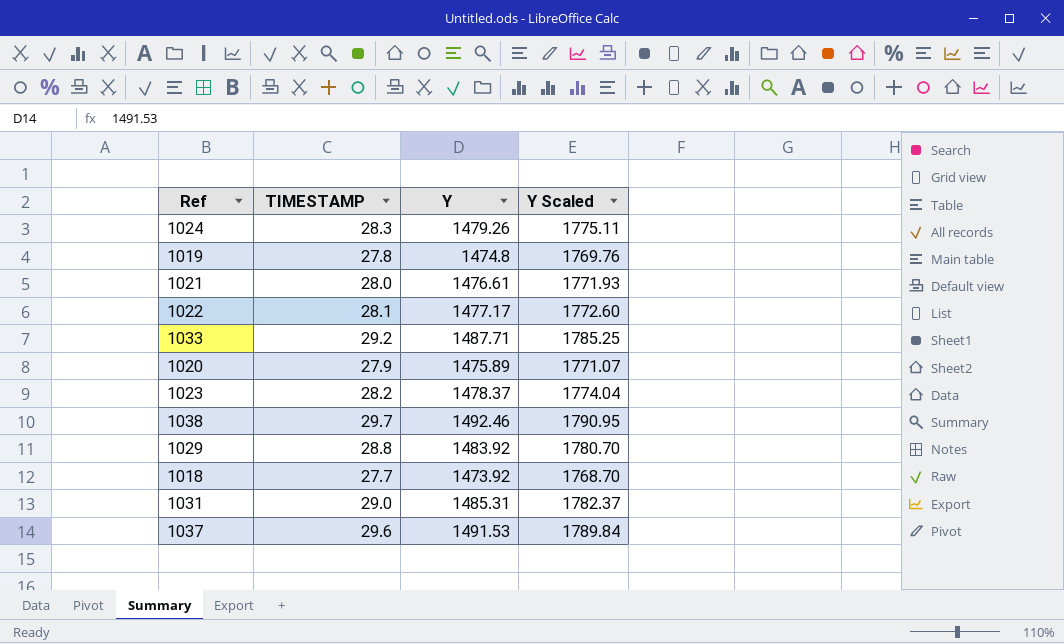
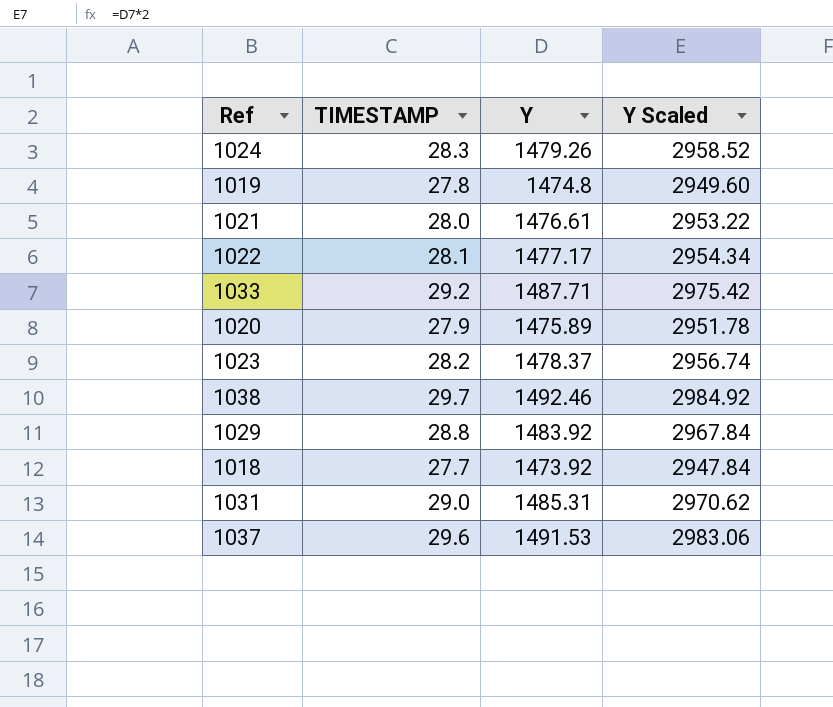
column Y Scaled | formula: [Y] * 1.2 -> [Y] * 2

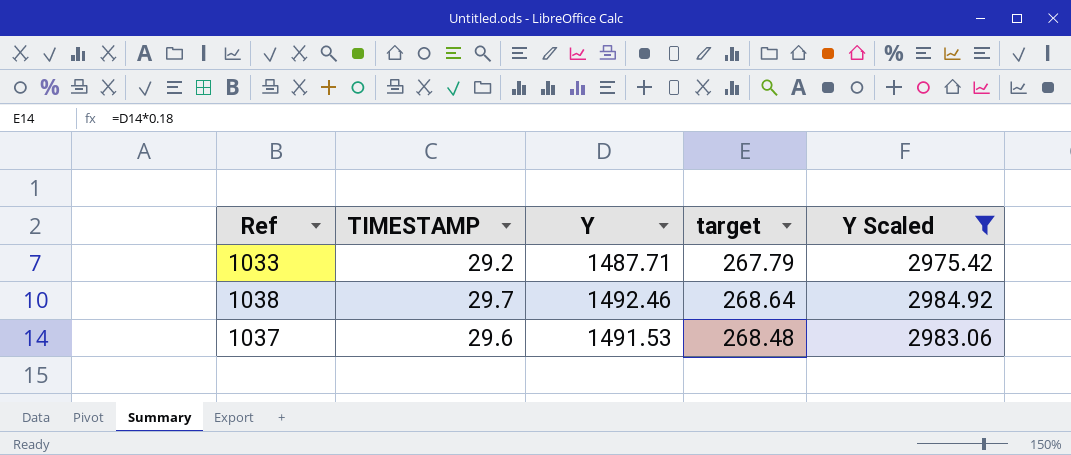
filter: none -> Y Scaled >= 2975.42
column target | formula: none -> [Y] * 0.18

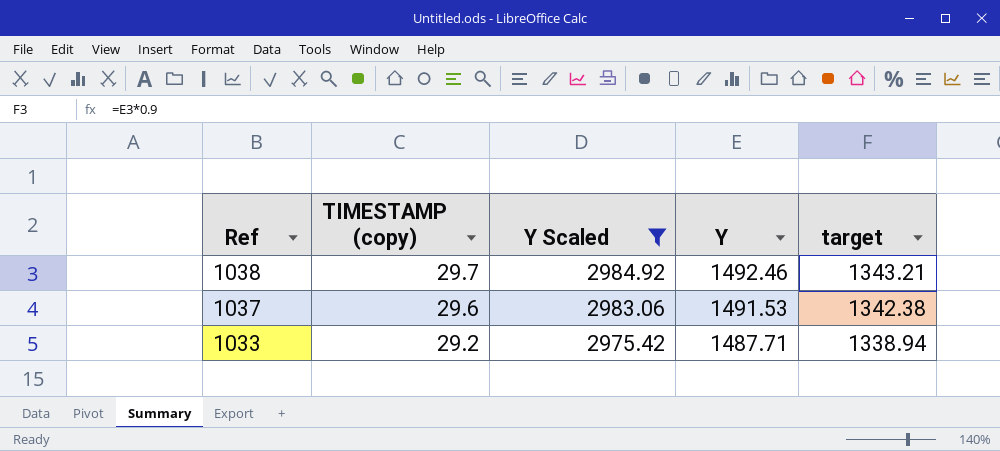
row order: none -> Ref descending
column name: TIMESTAMP -> TIMESTAMP (copy)
column Y Scaled | position: 5 -> 3
column target | formula: [Y] * 0.18 -> [Y] * 0.9

